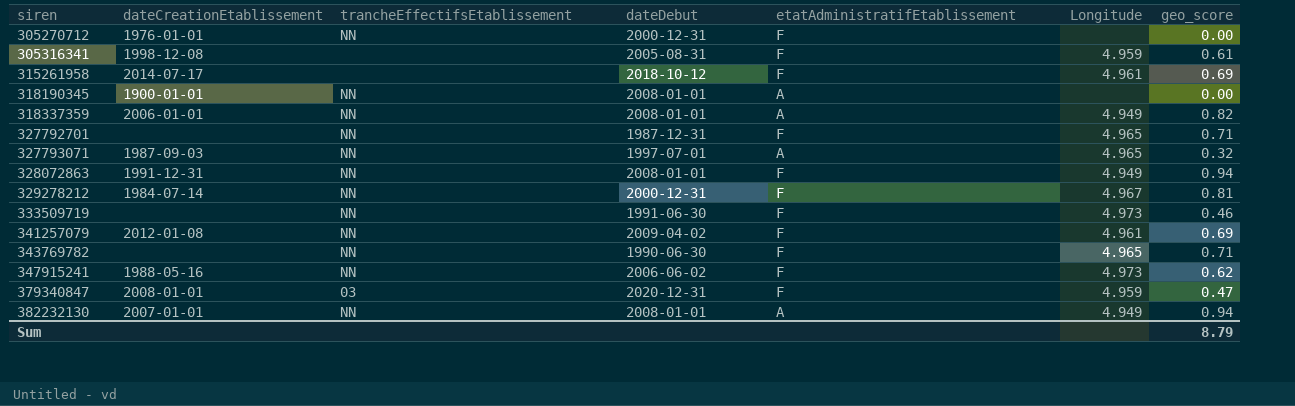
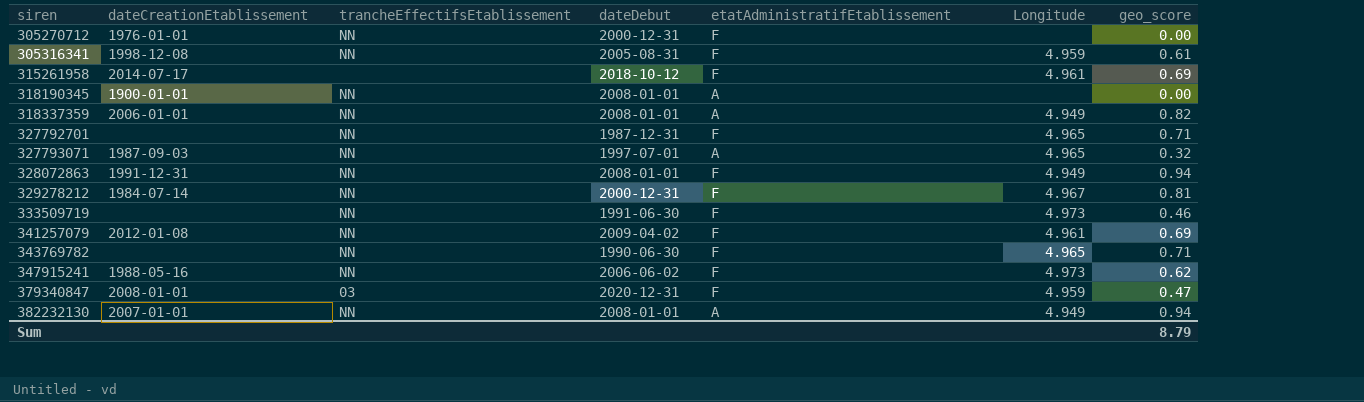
305316341 | trancheEffectifsEtablissement: none -> NN

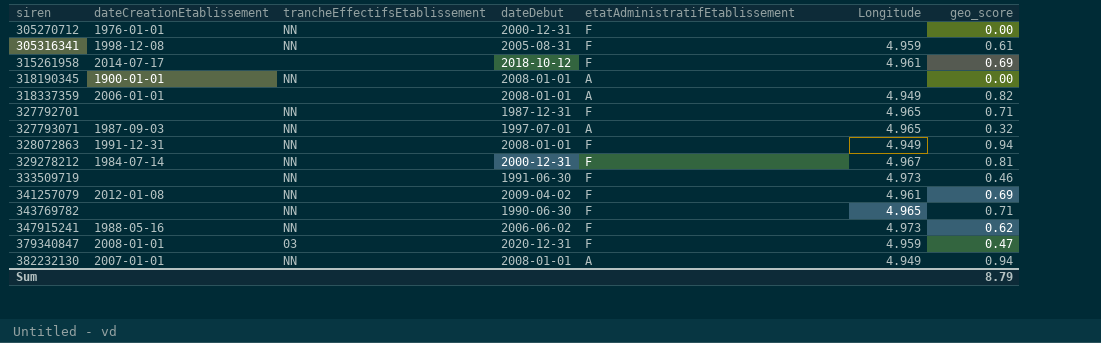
318337359 | trancheEffectifsEtablissement: NN -> none

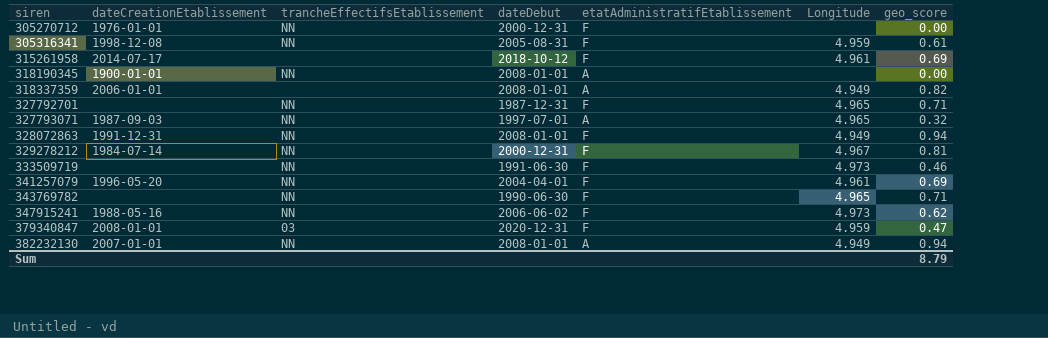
341257079 | dateCreationEtablissement: 2012-01-08 -> 1996-05-20
341257079 | dateDebut: 2009-04-02 -> 2004-04-01

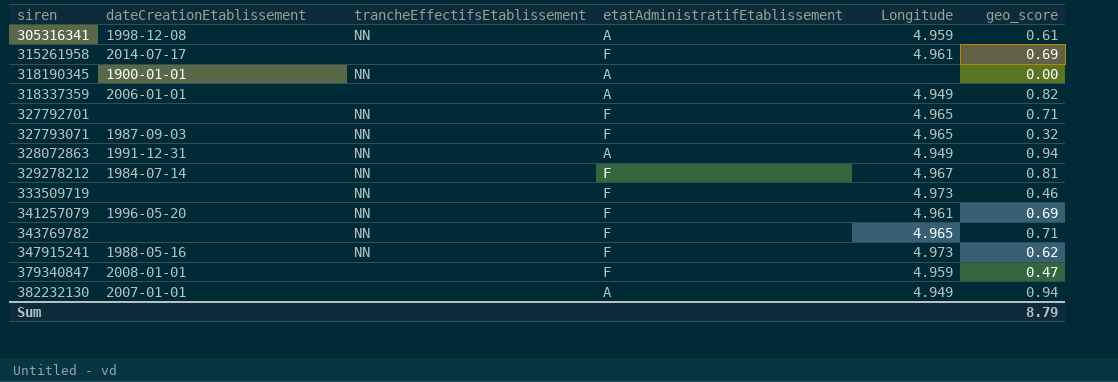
column dateDebut | position: 4 -> none
row 305270712: 1976-01-01 | NN | 2000-12-31 | F | none | 0.00 -> none
305316341 | etatAdministratifEtablissement: F -> A
327793071 | etatAdministratifEtablissement: A -> F
328072863 | etatAdministratifEtablissement: F -> A
379340847 | trancheEffectifsEtablissement: 03 -> none
382232130 | trancheEffectifsEtablissement: NN -> none

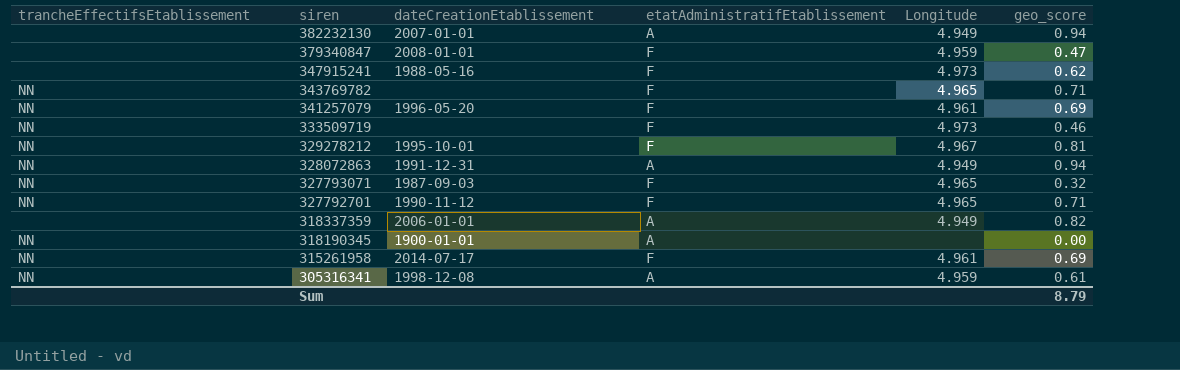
row order: siren ascending -> siren descending
column trancheEffectifsEtablissement | position: 3 -> 1
347915241 | trancheEffectifsEtablissement: NN -> none
329278212 | dateCreationEtablissement: 1984-07-14 -> 1995-10-01
327792701 | dateCreationEtablissement: none -> 1990-11-12
315261958 | trancheEffectifsEtablissement: none -> NN

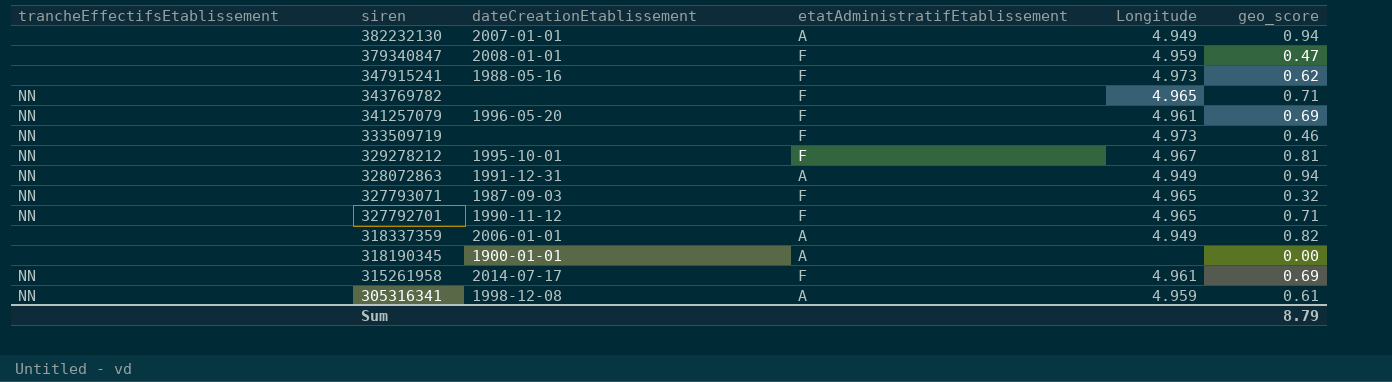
318190345 | trancheEffectifsEtablissement: NN -> none

